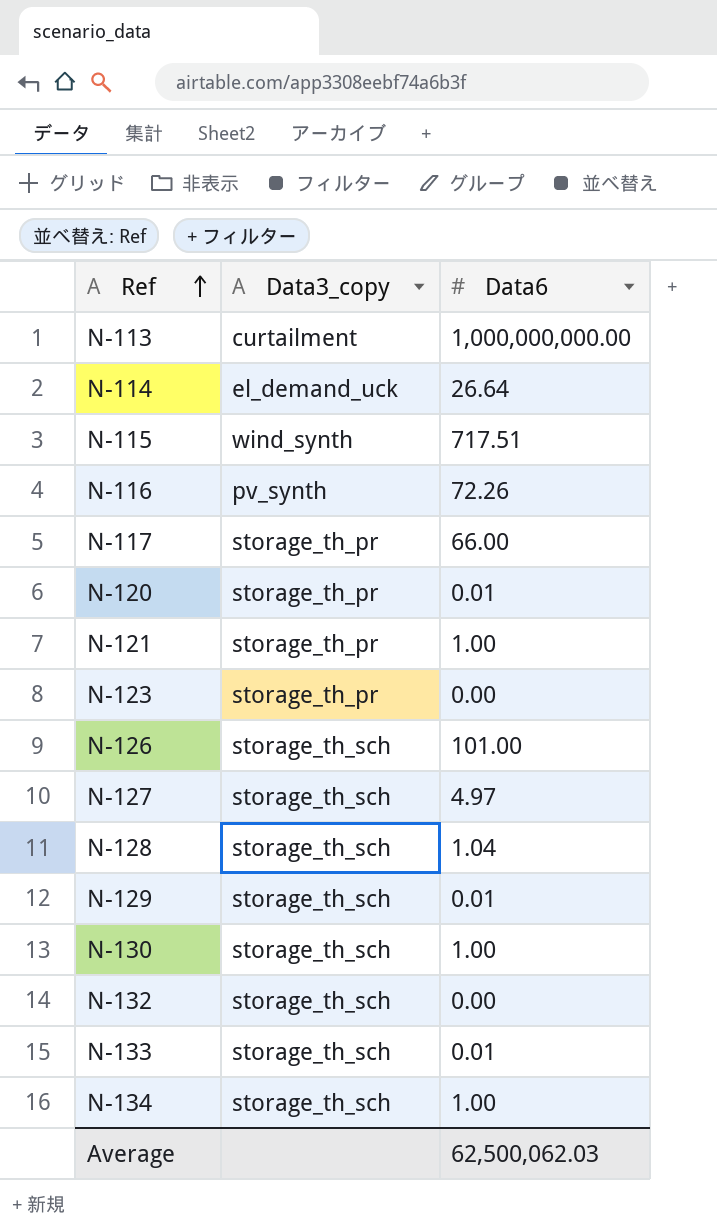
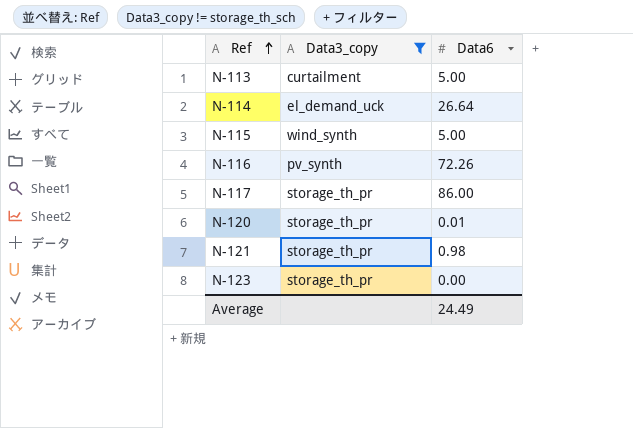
filter: none -> Data3_copy != storage_th_sch
N-113 | Data6: 1,000,000,000.00 -> 5.00
N-115 | Data6: 717.51 -> 5.00
N-117 | Data6: 66.00 -> 86.00
N-121 | Data6: 1.00 -> 0.98
Average | Data6: 62,500,062.03 -> 24.49

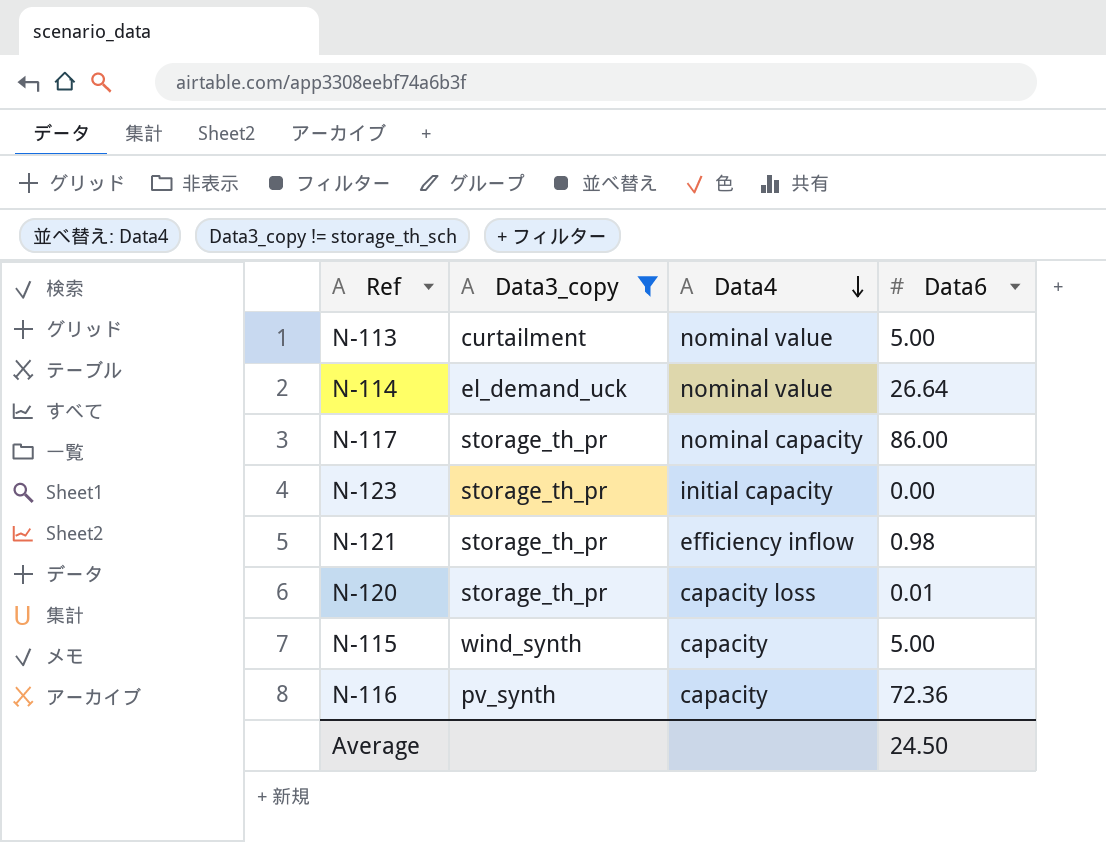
row order: Ref ascending -> Data4 descending
column Data4 | position: none -> 3
N-116 | Data6: 72.26 -> 72.36
Average | Data6: 24.49 -> 24.50

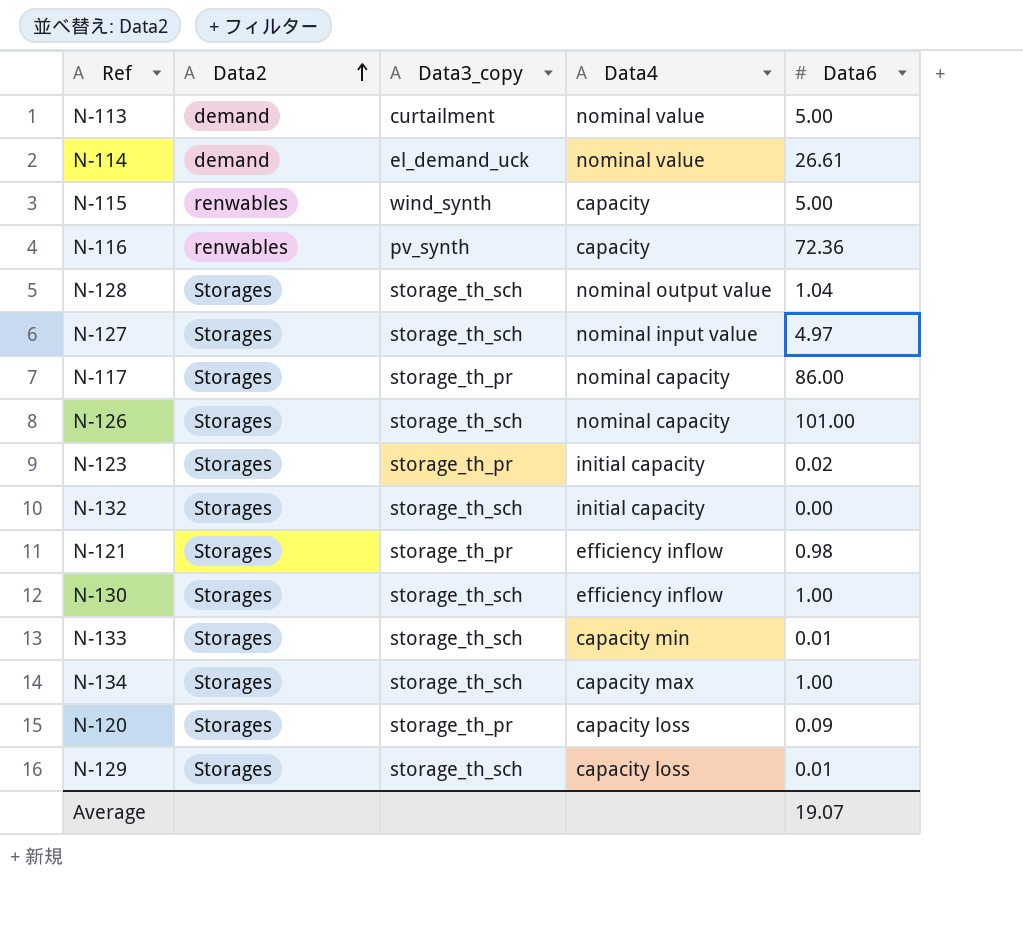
filter: Data3_copy != storage_th_sch -> none
row order: Data4 descending -> Data2 ascending
column Data2 | position: none -> 2
N-114 | Data6: 26.64 -> 26.61
N-123 | Data6: 0.00 -> 0.02
N-120 | Data6: 0.01 -> 0.09
Average | Data6: 24.50 -> 19.07

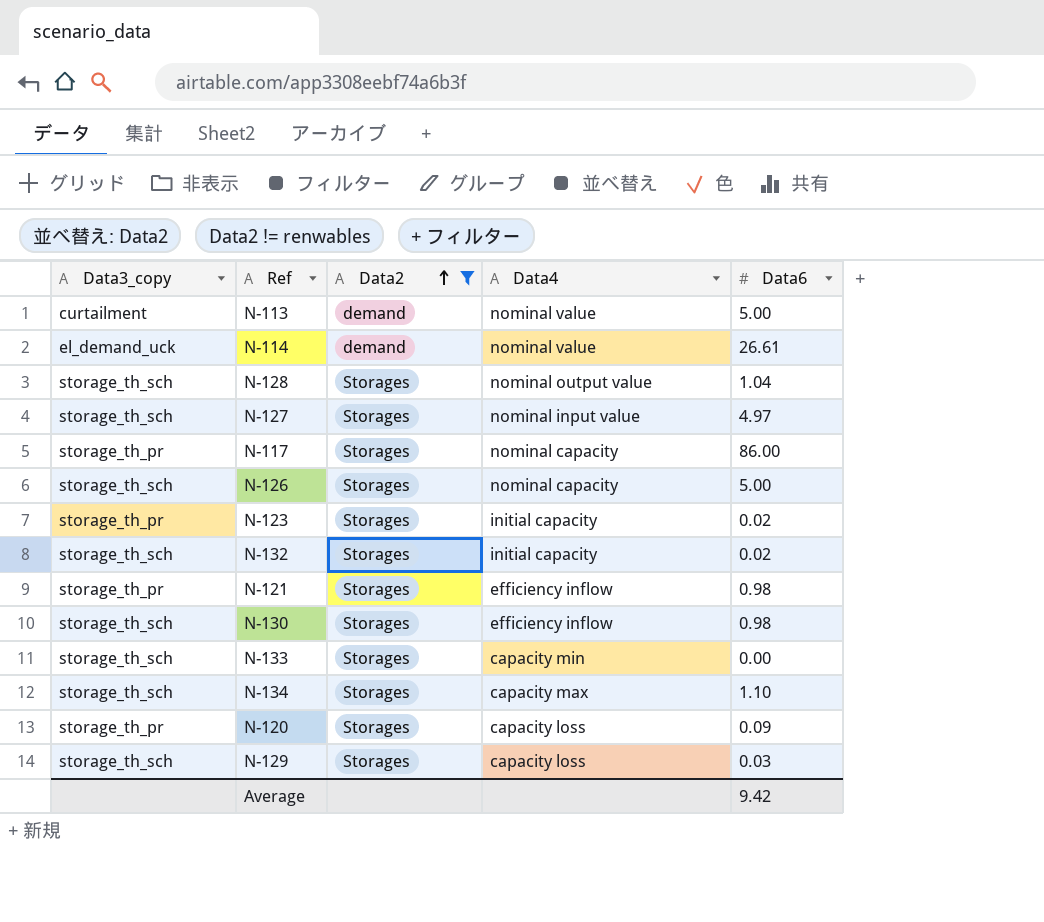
filter: none -> Data2 != renwables
column Data3_copy | position: 3 -> 1
N-126 | Data6: 101.00 -> 5.00
N-132 | Data6: 0.00 -> 0.02
N-130 | Data6: 1.00 -> 0.98
N-133 | Data6: 0.01 -> 0.00
N-134 | Data6: 1.00 -> 1.10
N-129 | Data6: 0.01 -> 0.03
Average | Data6: 19.07 -> 9.42

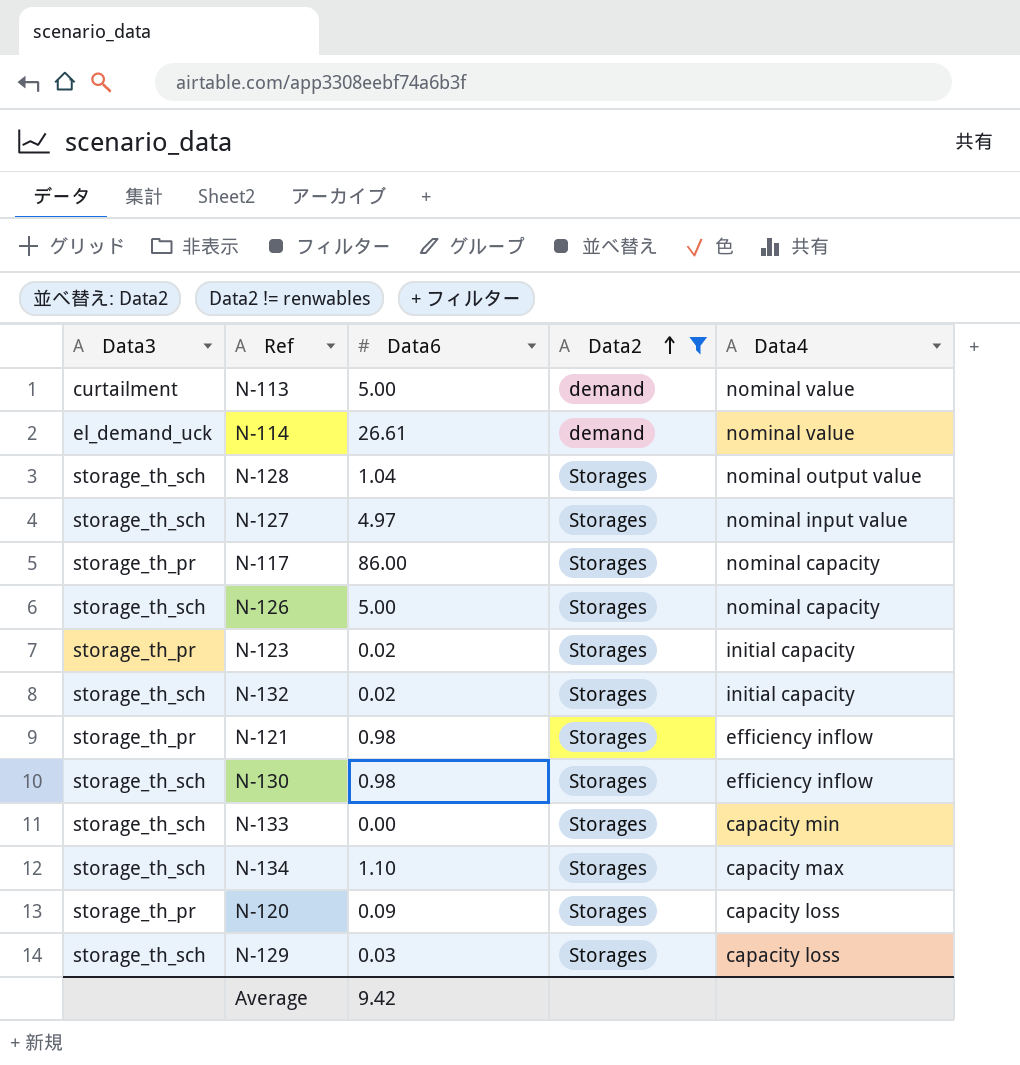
column name: Data3_copy -> Data3
column Data6 | position: 5 -> 3

